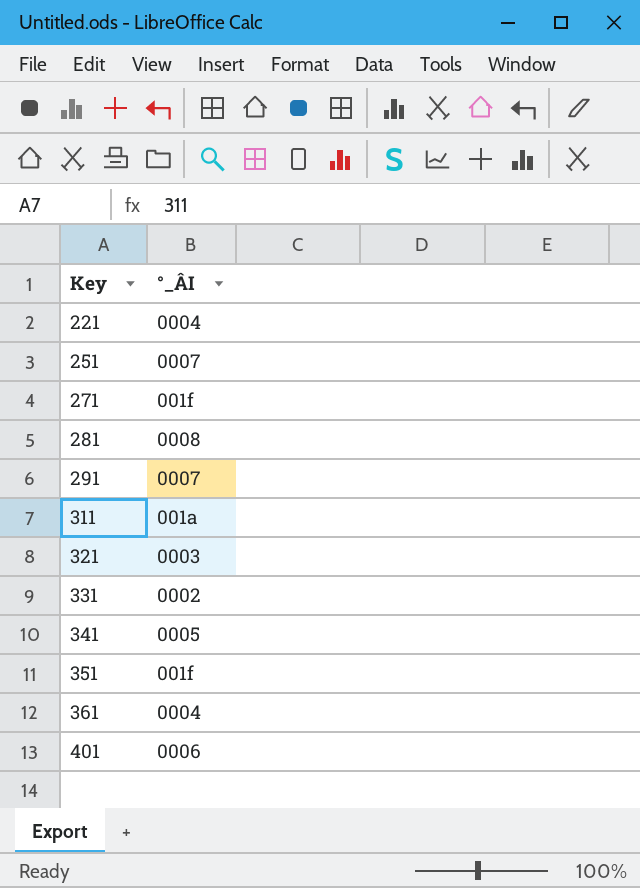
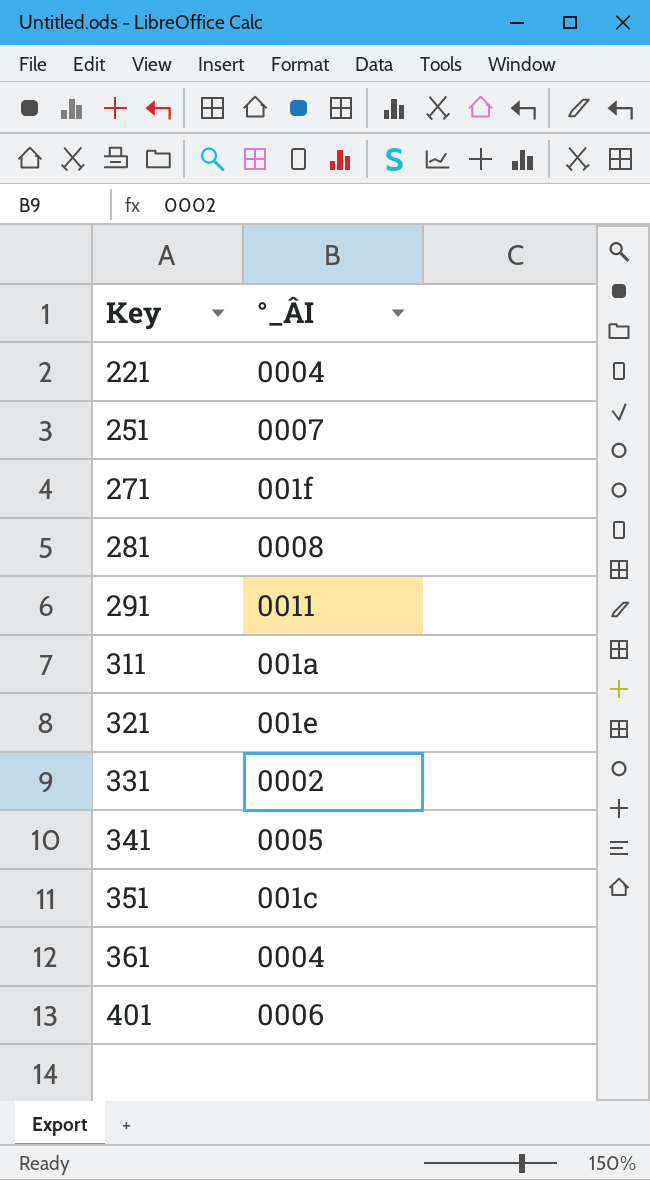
291 | °_ÂI: 0007 -> 0011
321 | °_ÂI: 0003 -> 001e
351 | °_ÂI: 001f -> 001c

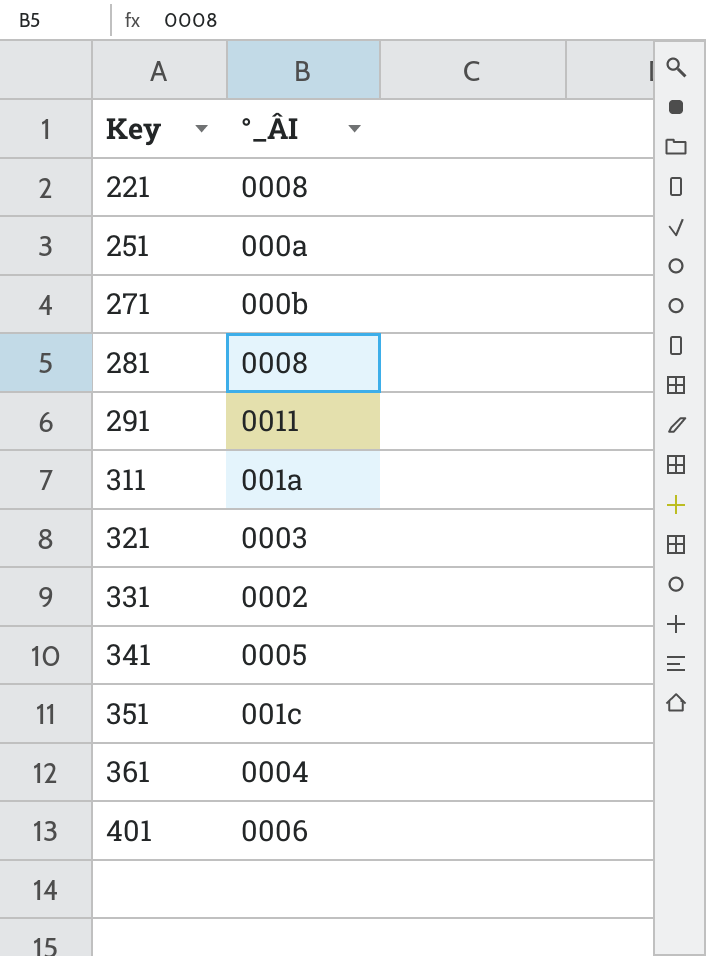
221 | °_ÂI: 0004 -> 0008
251 | °_ÂI: 0007 -> 000a
271 | °_ÂI: 001f -> 000b
321 | °_ÂI: 001e -> 0003

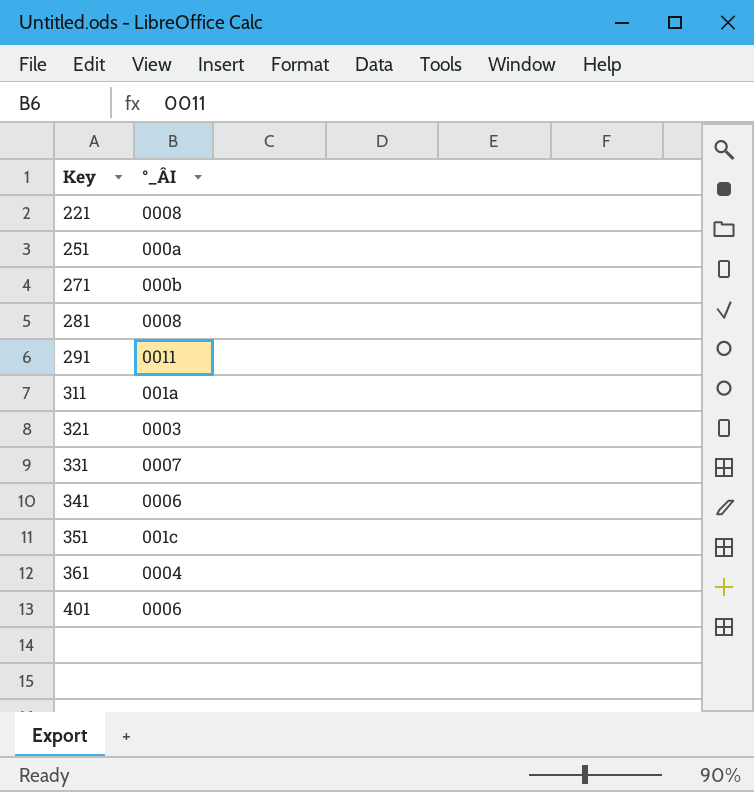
331 | °_ÂI: 0002 -> 0007
341 | °_ÂI: 0005 -> 0006

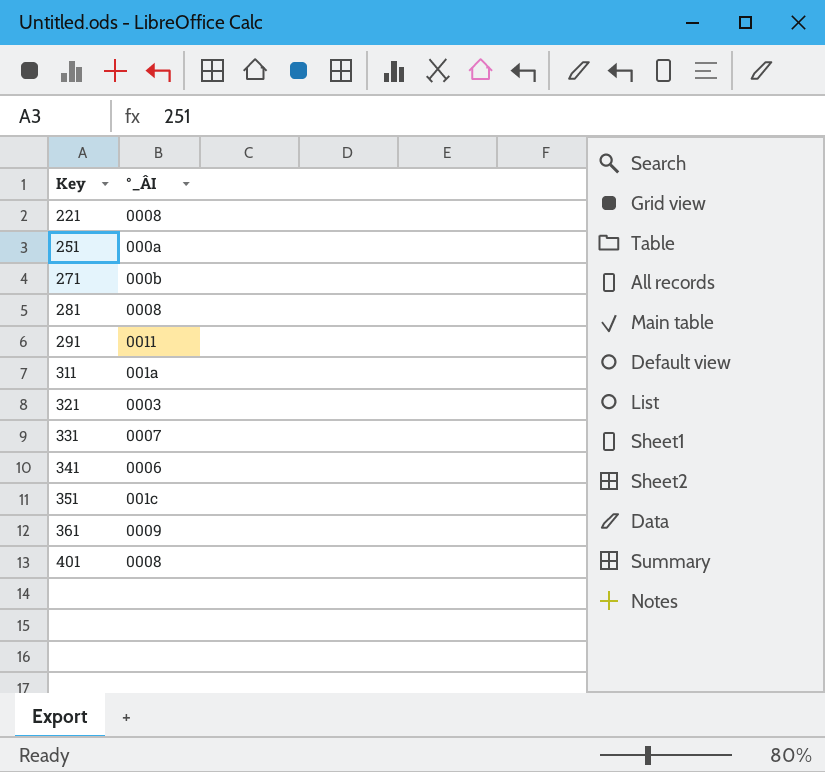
361 | °_ÂI: 0004 -> 0009
401 | °_ÂI: 0006 -> 0008

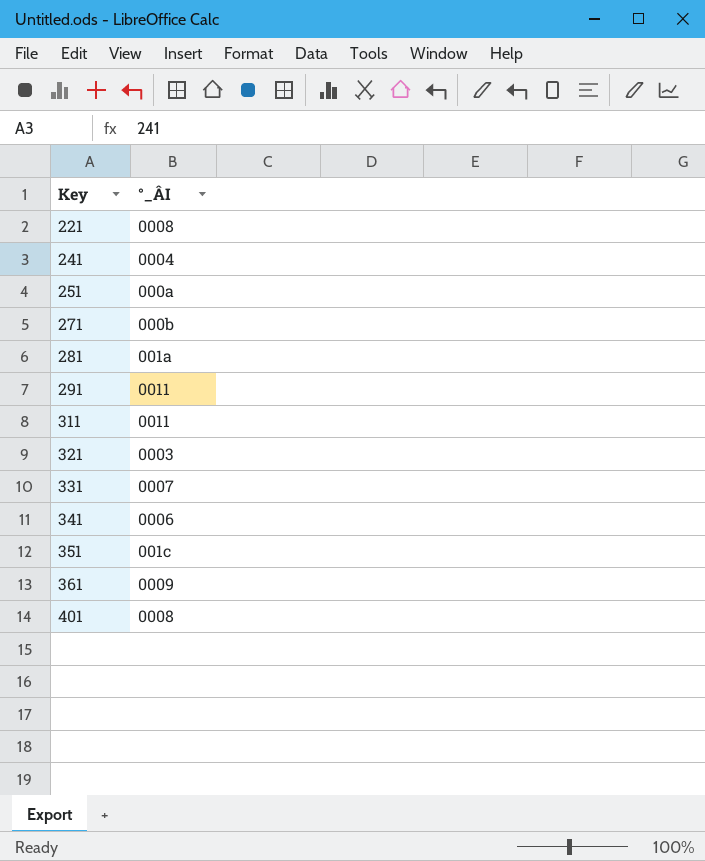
row 241: none -> 0004
281 | °_ÂI: 0008 -> 001a
311 | °_ÂI: 001a -> 0011

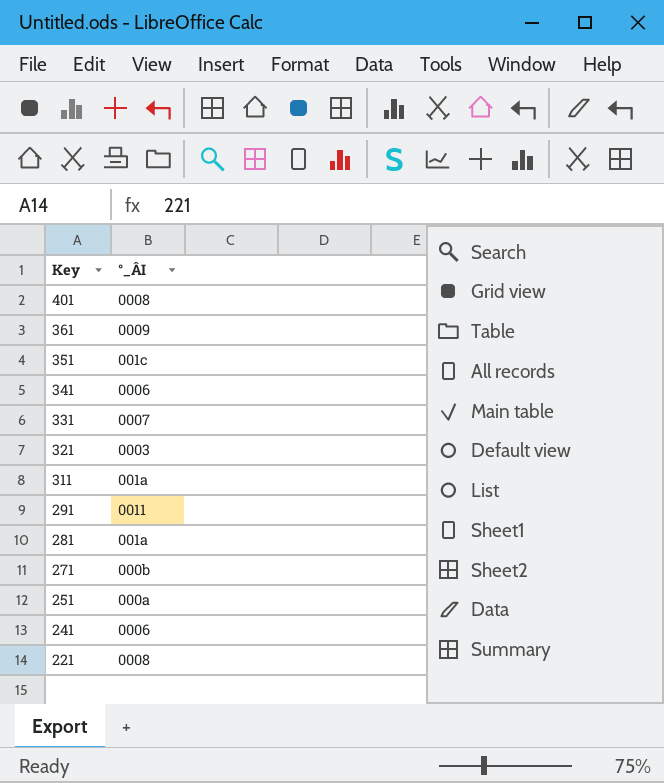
row order: Key ascending -> Key descending
311 | °_ÂI: 0011 -> 001a
241 | °_ÂI: 0004 -> 0006

